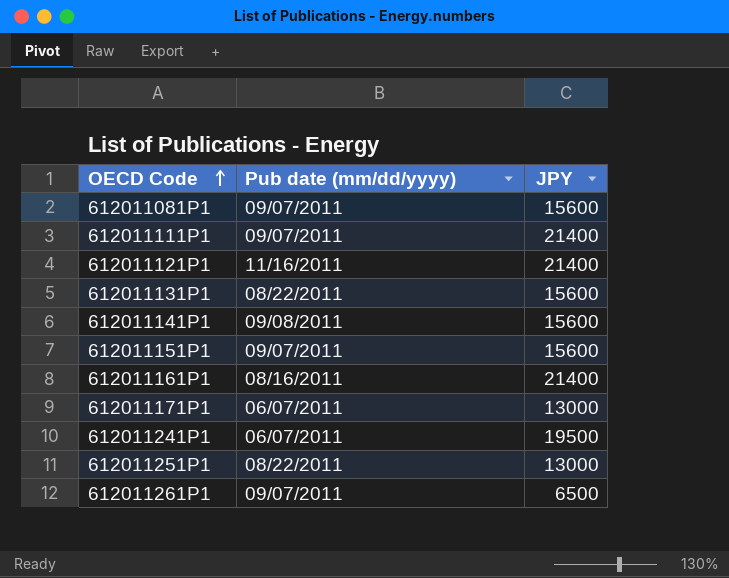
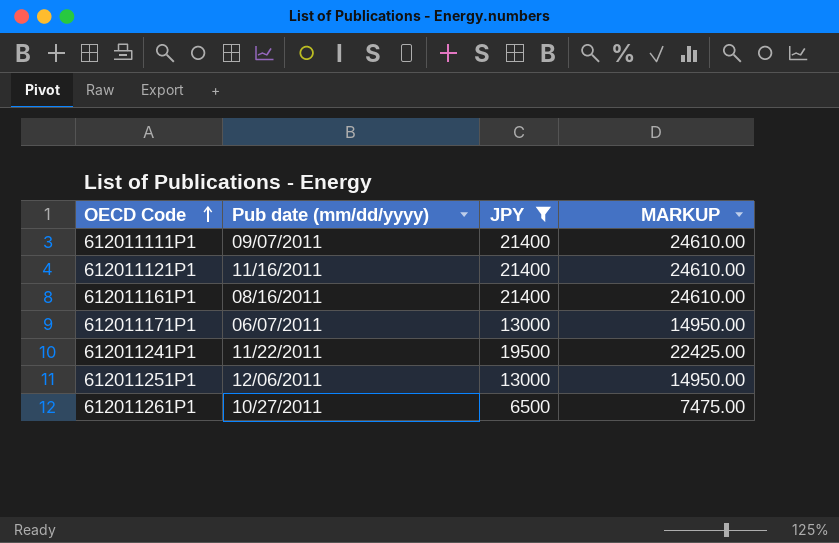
filter: none -> JPY != 15600
column MARKUP | formula: none -> [JPY] * 1.15
612011241P1 | Pub date (mm/dd/yyyy): 06/07/2011 -> 11/22/2011
612011251P1 | Pub date (mm/dd/yyyy): 08/22/2011 -> 12/06/2011
612011261P1 | Pub date (mm/dd/yyyy): 09/07/2011 -> 10/27/2011

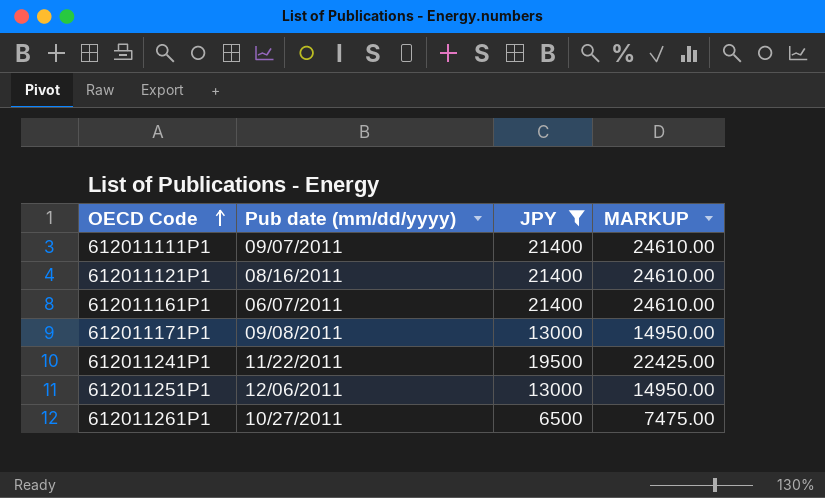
612011121P1 | Pub date (mm/dd/yyyy): 11/16/2011 -> 08/16/2011
612011161P1 | Pub date (mm/dd/yyyy): 08/16/2011 -> 06/07/2011
612011171P1 | Pub date (mm/dd/yyyy): 06/07/2011 -> 09/08/2011

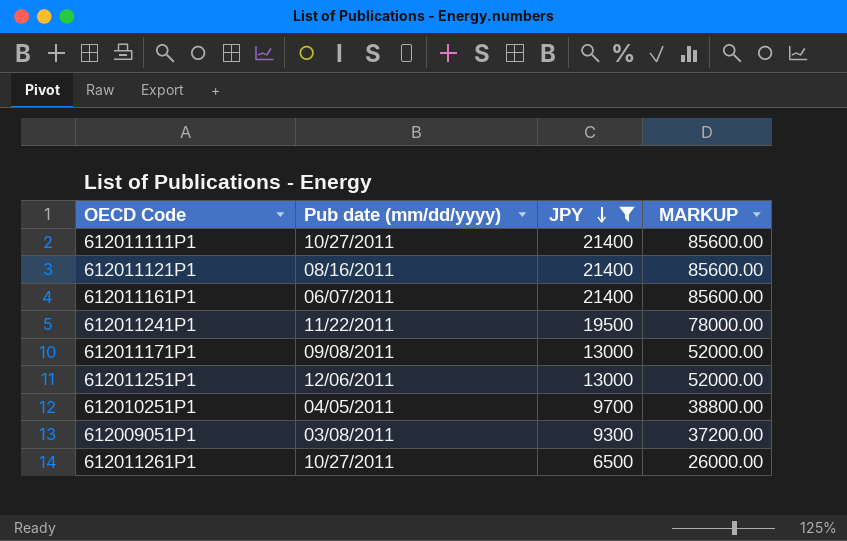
row order: OECD Code ascending -> JPY descending
column MARKUP | formula: [JPY] * 1.15 -> [JPY] * 4
612011111P1 | Pub date (mm/dd/yyyy): 09/07/2011 -> 10/27/2011
row 612010251P1: none -> 04/05/2011 | 9700 | 38800.00
row 612009051P1: none -> 03/08/2011 | 9300 | 37200.00

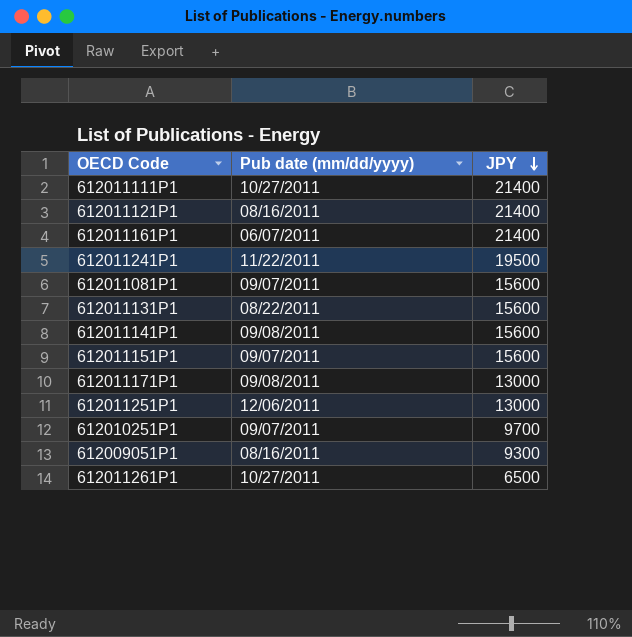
filter: JPY != 15600 -> none
column MARKUP | formula: [JPY] * 4 -> none
612010251P1 | Pub date (mm/dd/yyyy): 04/05/2011 -> 09/07/2011
612009051P1 | Pub date (mm/dd/yyyy): 03/08/2011 -> 08/16/2011

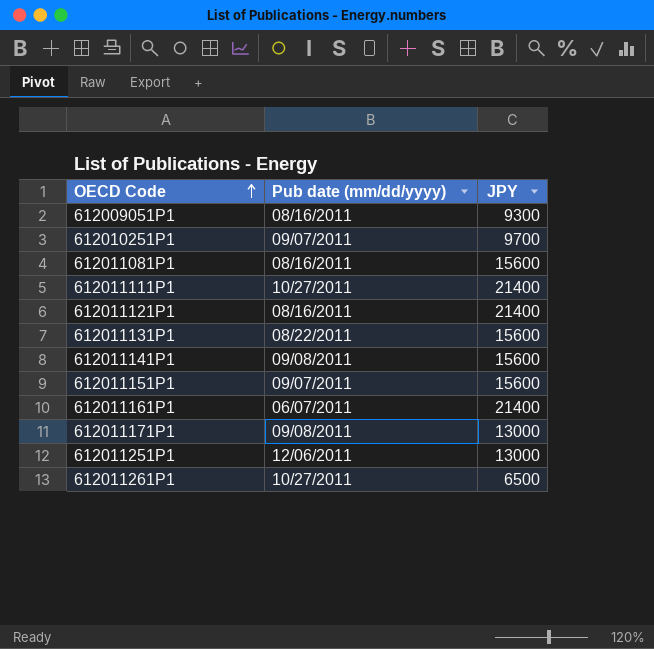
row order: JPY descending -> OECD Code ascending
row 612011241P1: 11/22/2011 | 19500 -> none
612011081P1 | Pub date (mm/dd/yyyy): 09/07/2011 -> 08/16/2011

